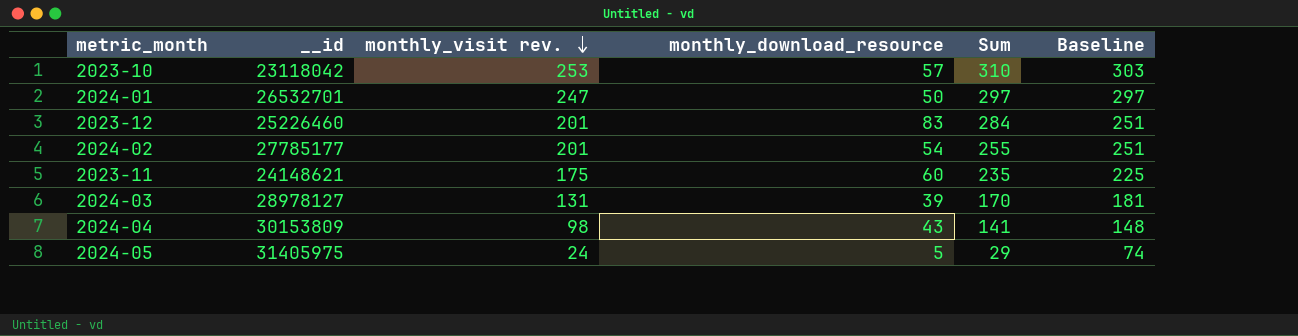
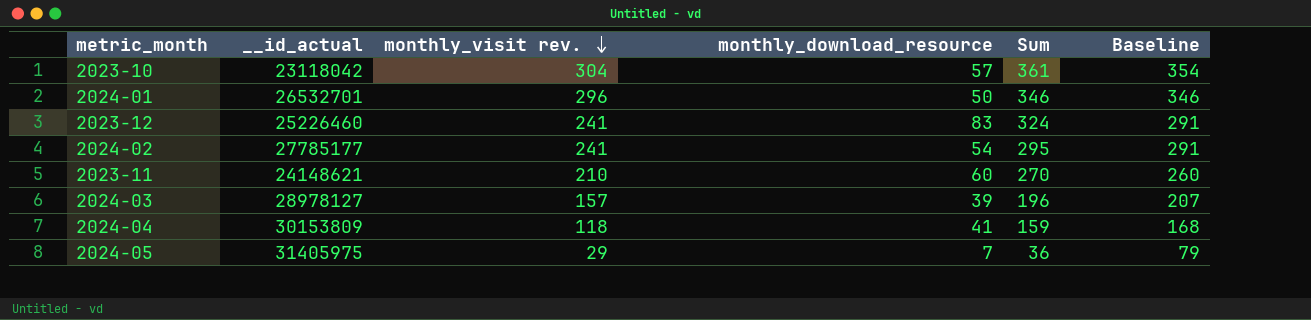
column name: __id -> __id_actual
2023-10 | monthly_visit rev.: 253 -> 304
2023-10 | Sum: 310 -> 361
2023-10 | Baseline: 303 -> 354
2024-01 | monthly_visit rev.: 247 -> 296
2024-01 | Sum: 297 -> 346
2024-01 | Baseline: 297 -> 346
2023-12 | monthly_visit rev.: 201 -> 241
2023-12 | Sum: 284 -> 324
2023-12 | Baseline: 251 -> 291
2024-02 | monthly_visit rev.: 201 -> 241
2024-02 | Sum: 255 -> 295
2024-02 | Baseline: 251 -> 291
2023-11 | monthly_visit rev.: 175 -> 210
2023-11 | Sum: 235 -> 270
2023-11 | Baseline: 225 -> 260
2024-03 | monthly_visit rev.: 131 -> 157
2024-03 | Sum: 170 -> 196
2024-03 | Baseline: 181 -> 207
2024-04 | monthly_visit rev.: 98 -> 118
2024-04 | monthly_download_resource: 43 -> 41
2024-04 | Sum: 141 -> 159
2024-04 | Baseline: 148 -> 168
2024-05 | monthly_visit rev.: 24 -> 29
2024-05 | monthly_download_resource: 5 -> 7
2024-05 | Sum: 29 -> 36
2024-05 | Baseline: 74 -> 79

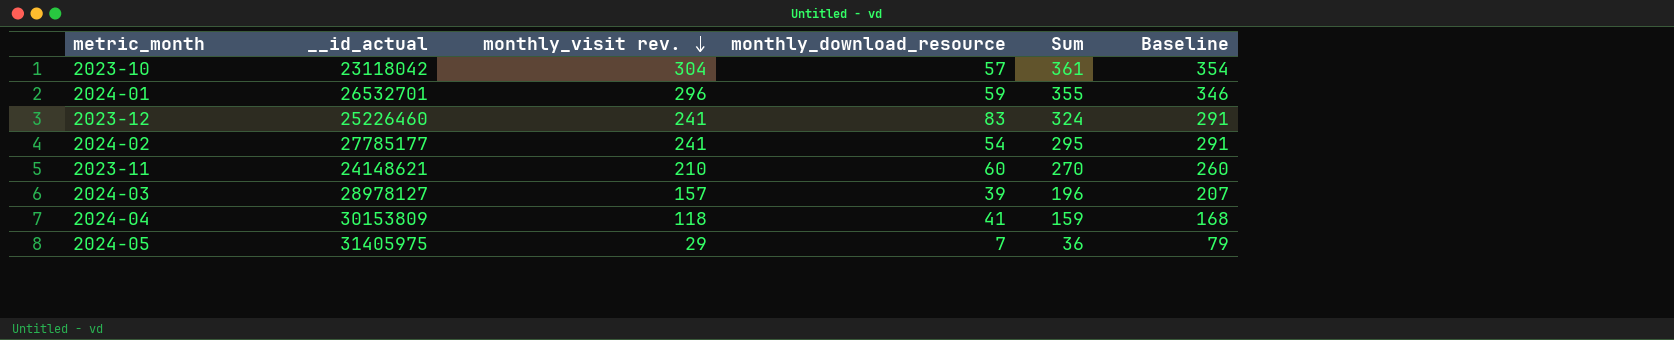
2024-01 | monthly_download_resource: 50 -> 59
2024-01 | Sum: 346 -> 355

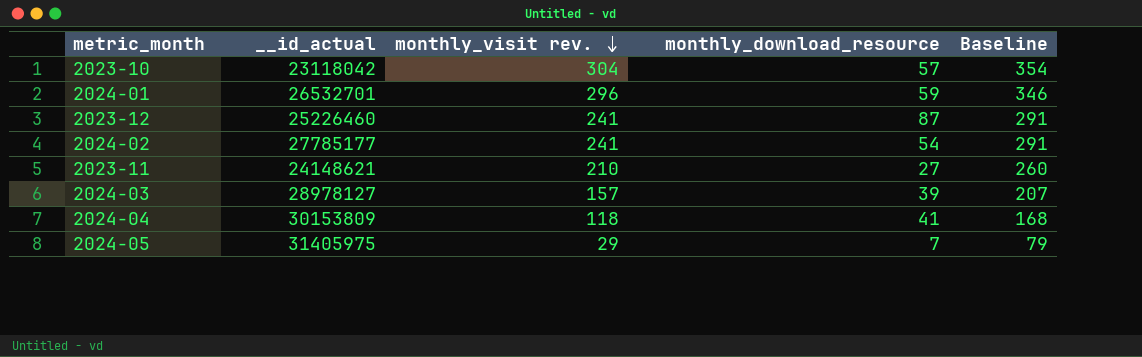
column Sum | formula: [monthly_visit rev.] + [monthly_download_resource] -> none
2023-12 | monthly_download_resource: 83 -> 87
2023-11 | monthly_download_resource: 60 -> 27

